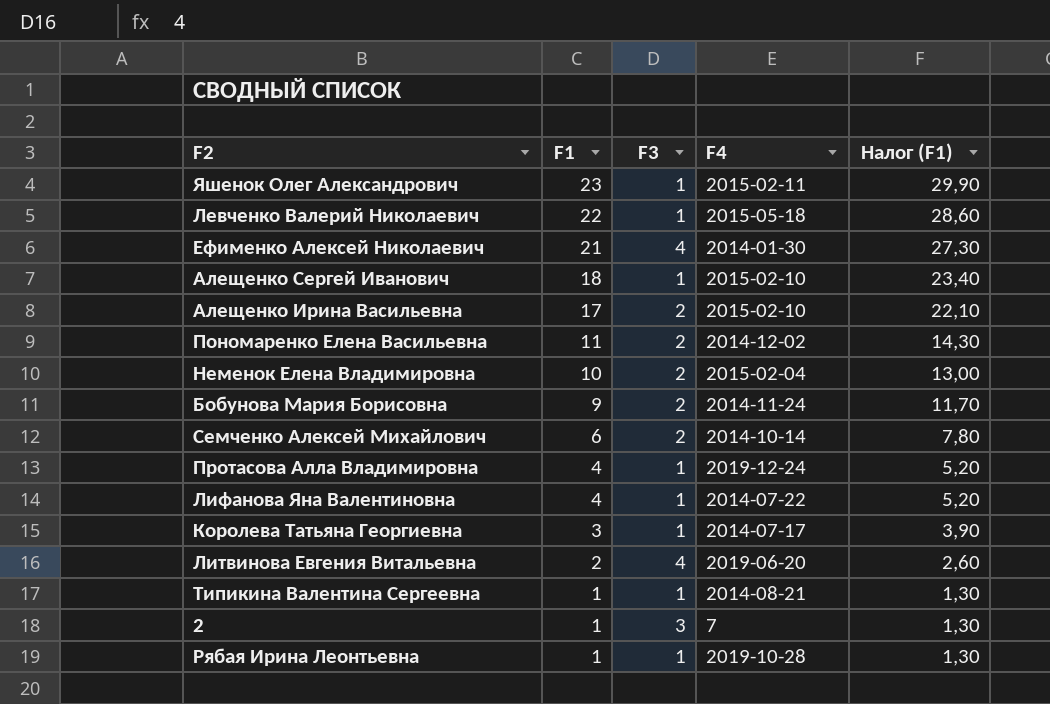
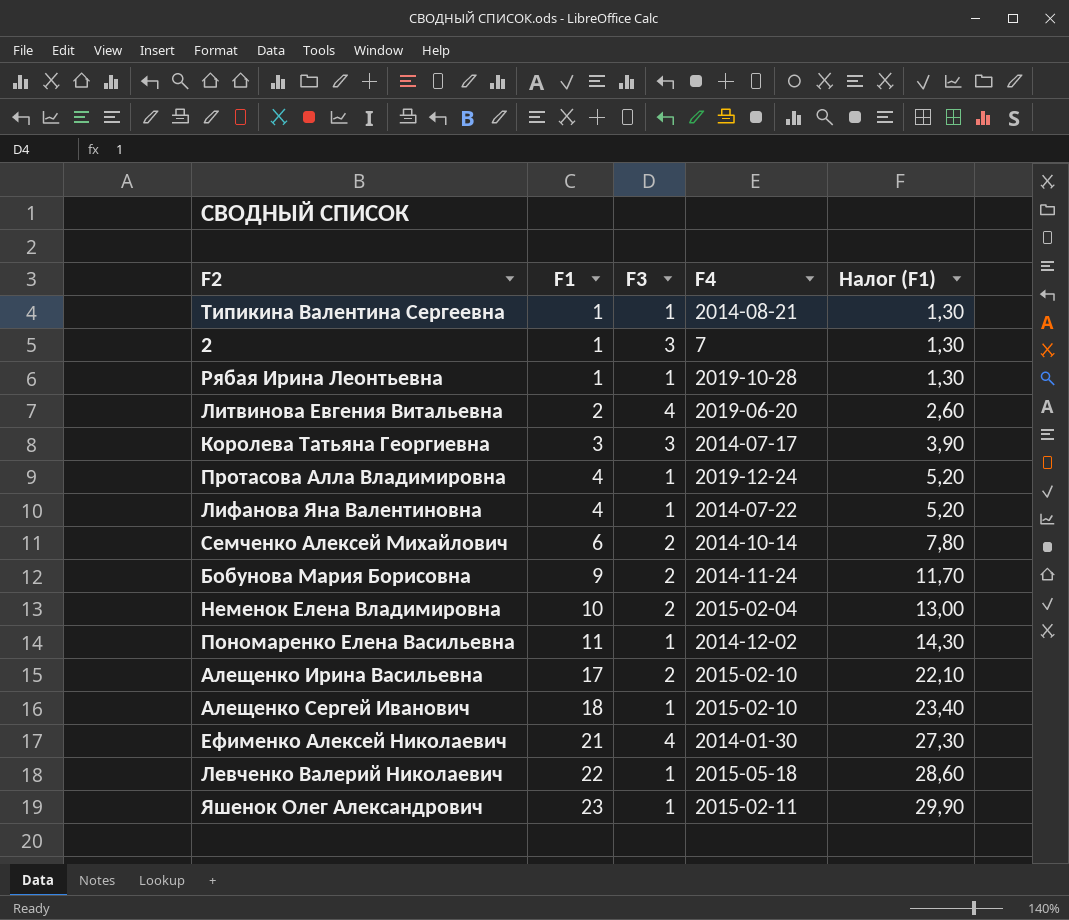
row order: F1 descending -> F1 ascending
Королева Татьяна Георгиевна | F3: 1 -> 3
Пономаренко Елена Васильевна | F3: 2 -> 1

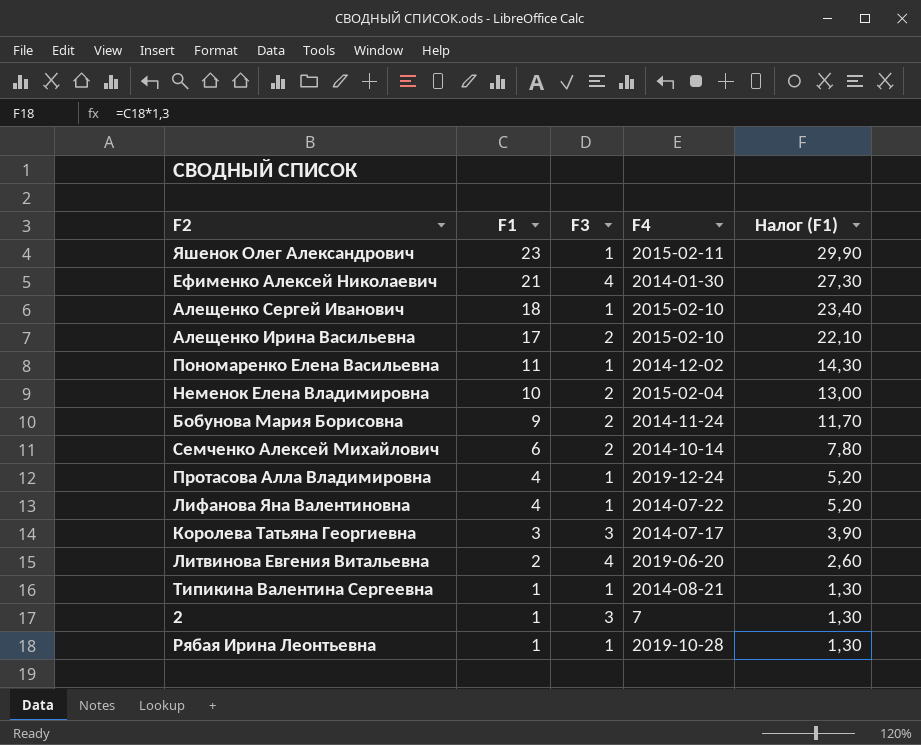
row order: F1 ascending -> F1 descending
row Левченко Валерий Николаевич: 22 | 1 | 2015-05-18 | 28,60 -> none

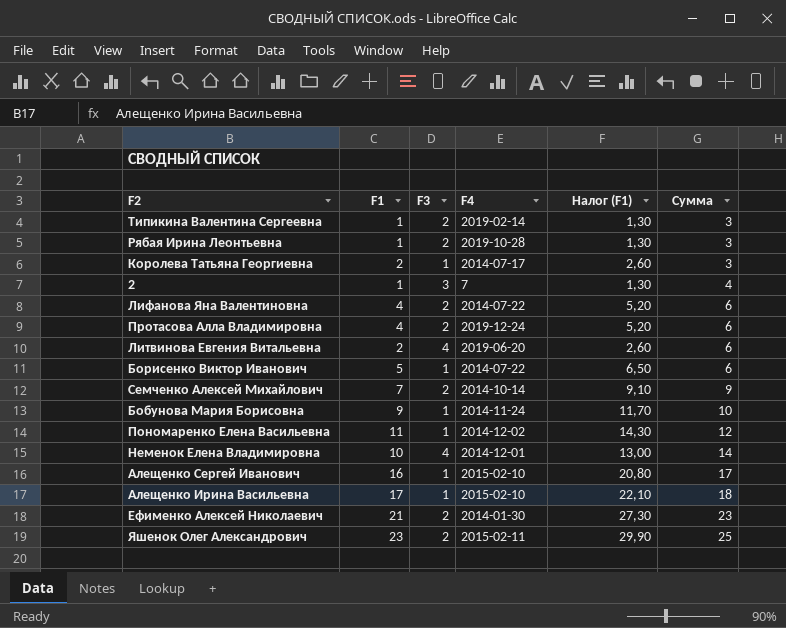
row order: F1 descending -> Сумма ascending
column Сумма | formula: none -> [F1] + [F3]
Типикина Валентина Сергеевна | F3: 1 -> 2
Типикина Валентина Сергеевна | F4: 2014-08-21 -> 2019-02-14
Рябая Ирина Леонтьевна | F3: 1 -> 2
Королева Татьяна Георгиевна | F1: 3 -> 2
Королева Татьяна Георгиевна | F3: 3 -> 1
Королева Татьяна Георгиевна | Налог (F1): 3,90 -> 2,60
Лифанова Яна Валентиновна | F3: 1 -> 2
Протасова Алла Владимировна | F3: 1 -> 2
row Борисенко Виктор Иванович: none -> 5 | 1 | 2014-07-22 | 6,50 | 6
Семченко Алексей Михайлович | F1: 6 -> 7
Семченко Алексей Михайлович | Налог (F1): 7,80 -> 9,10
Бобунова Мария Борисовна | F3: 2 -> 1
Неменок Елена Владимировна | F3: 2 -> 4
Неменок Елена Владимировна | F4: 2015-02-04 -> 2014-12-01
Алещенко Сергей Иванович | F1: 18 -> 16
Алещенко Сергей Иванович | Налог (F1): 23,40 -> 20,80
Алещенко Ирина Васильевна | F3: 2 -> 1
Ефименко Алексей Николаевич | F3: 4 -> 2
Яшенок Олег Александрович | F3: 1 -> 2

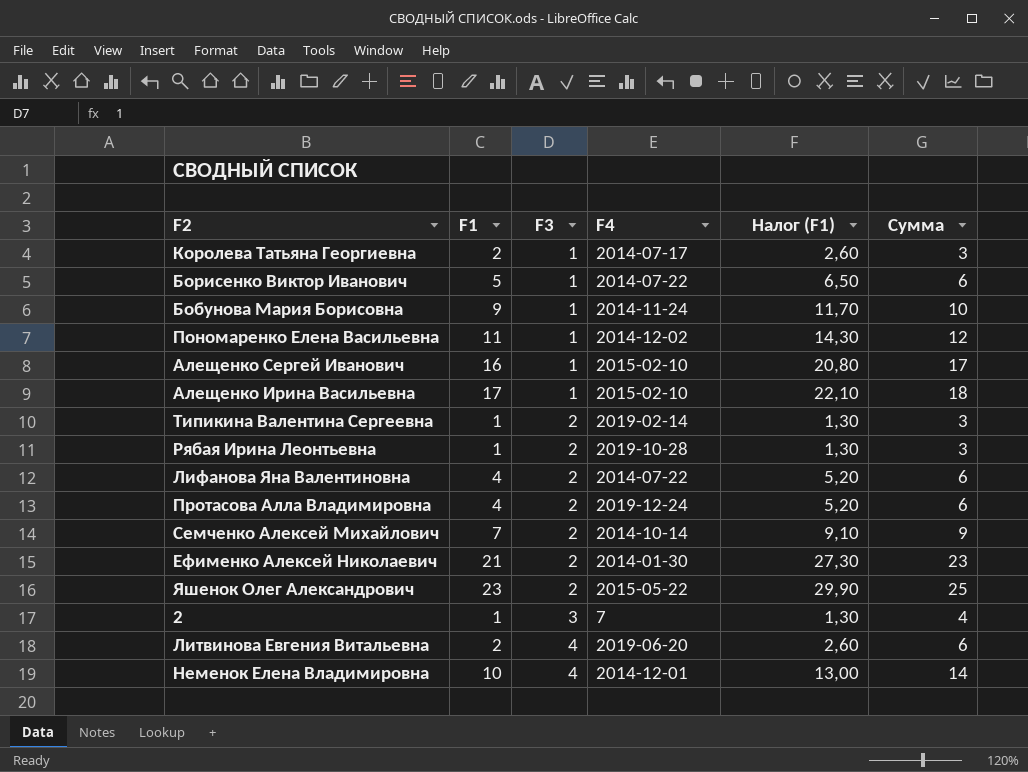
row order: Сумма ascending -> F3 ascending
Яшенок Олег Александрович | F4: 2015-02-11 -> 2015-05-22

